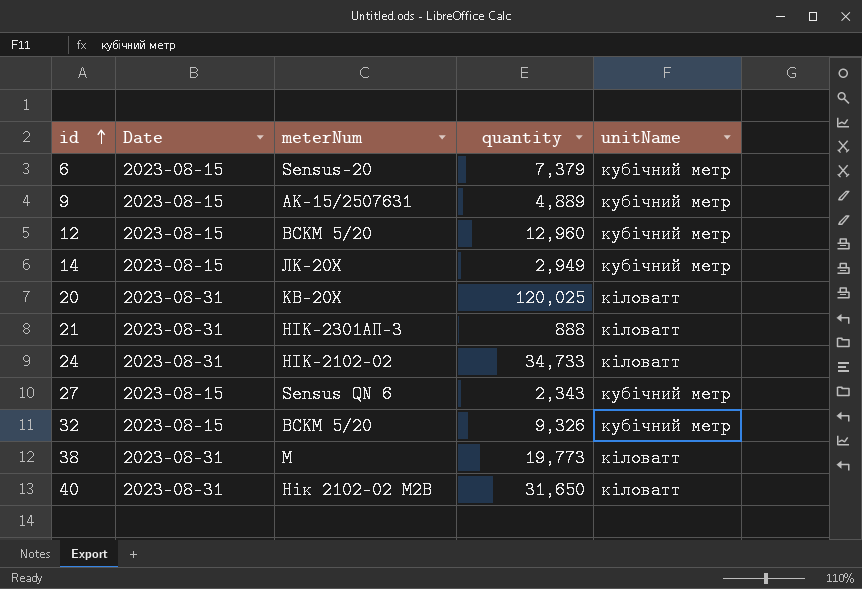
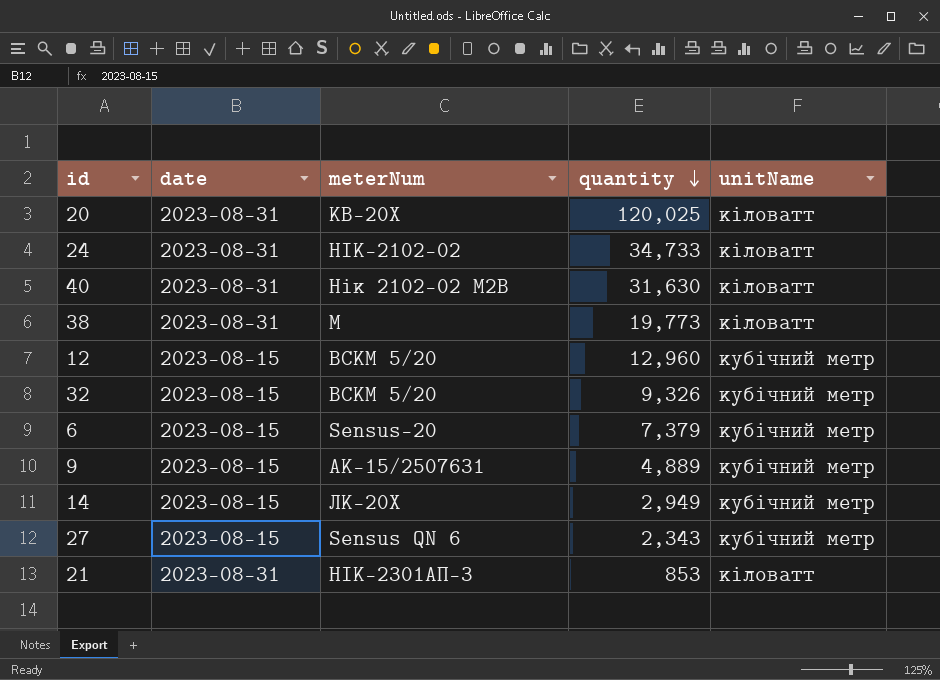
row order: id ascending -> quantity descending
column name: Date -> date
40 | quantity: 31,650 -> 31,630
21 | quantity: 888 -> 853

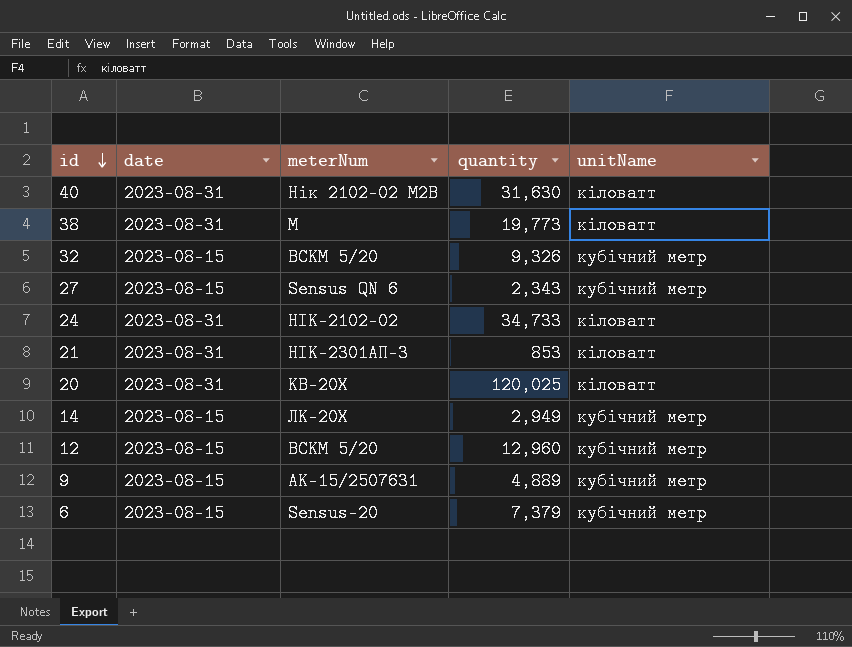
row order: quantity descending -> id descending

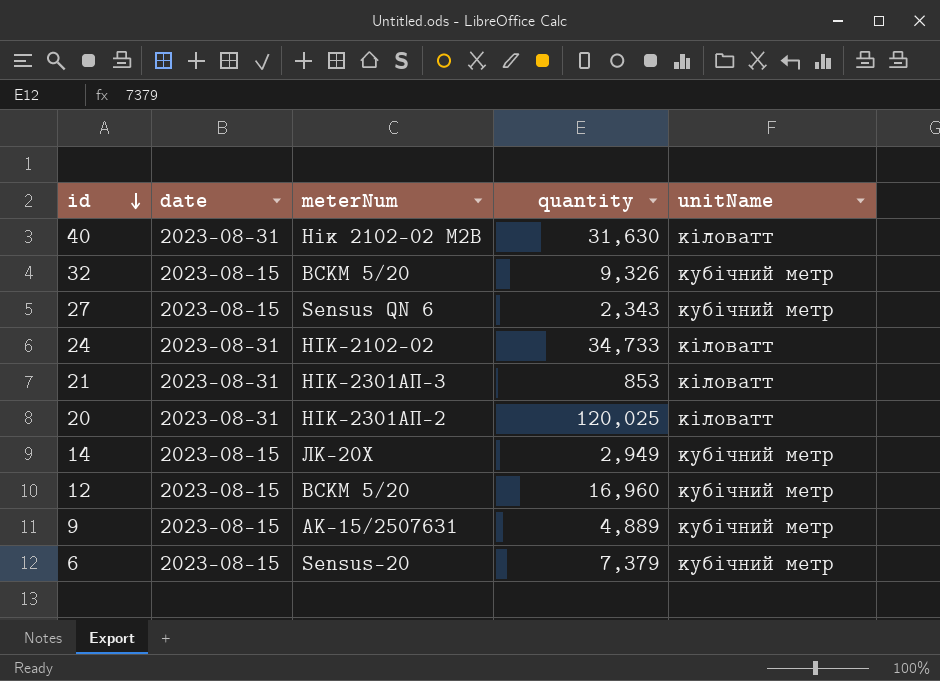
row 38: 2023-08-31 | М | 19,773 | кіловатт -> none
20 | meterNum: КВ-20Х -> НІК-2301АП-2
12 | quantity: 12,960 -> 16,960

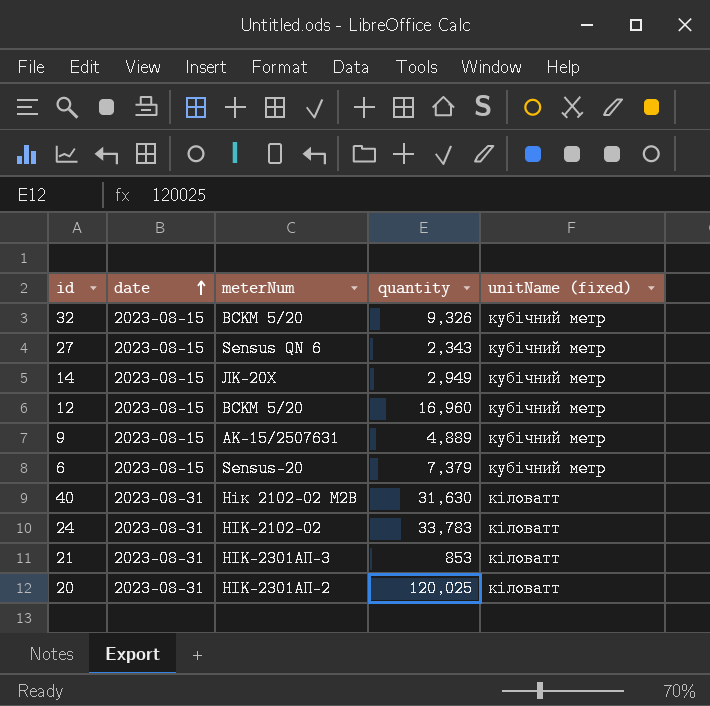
row order: id descending -> date ascending
column name: unitName -> unitName (fixed)
24 | quantity: 34,733 -> 33,783

